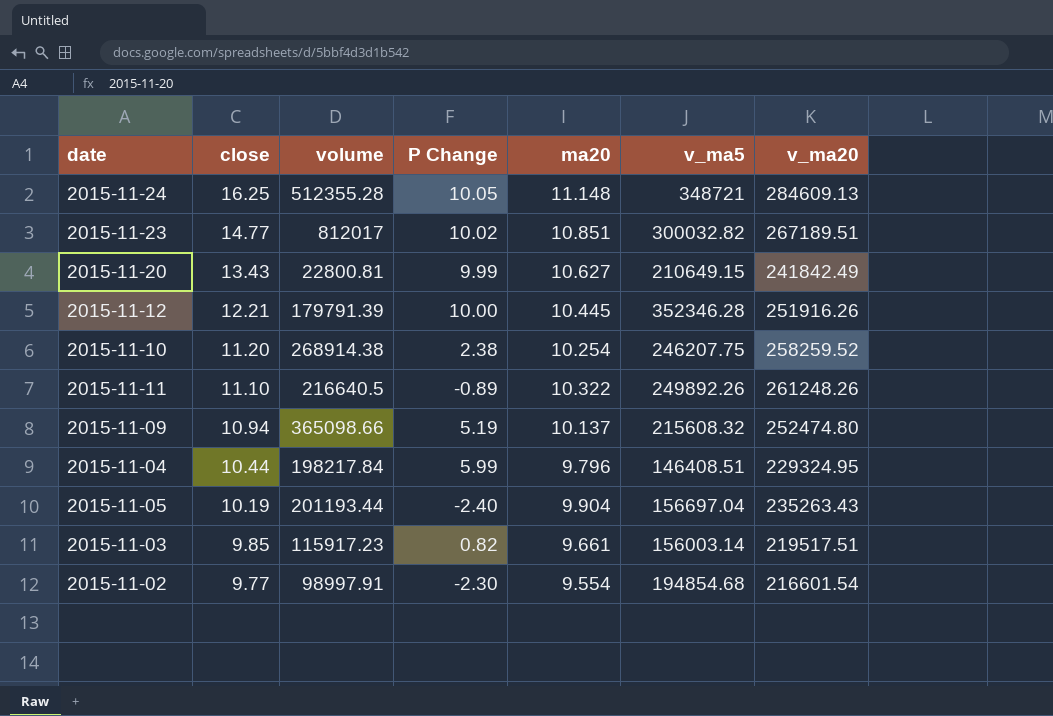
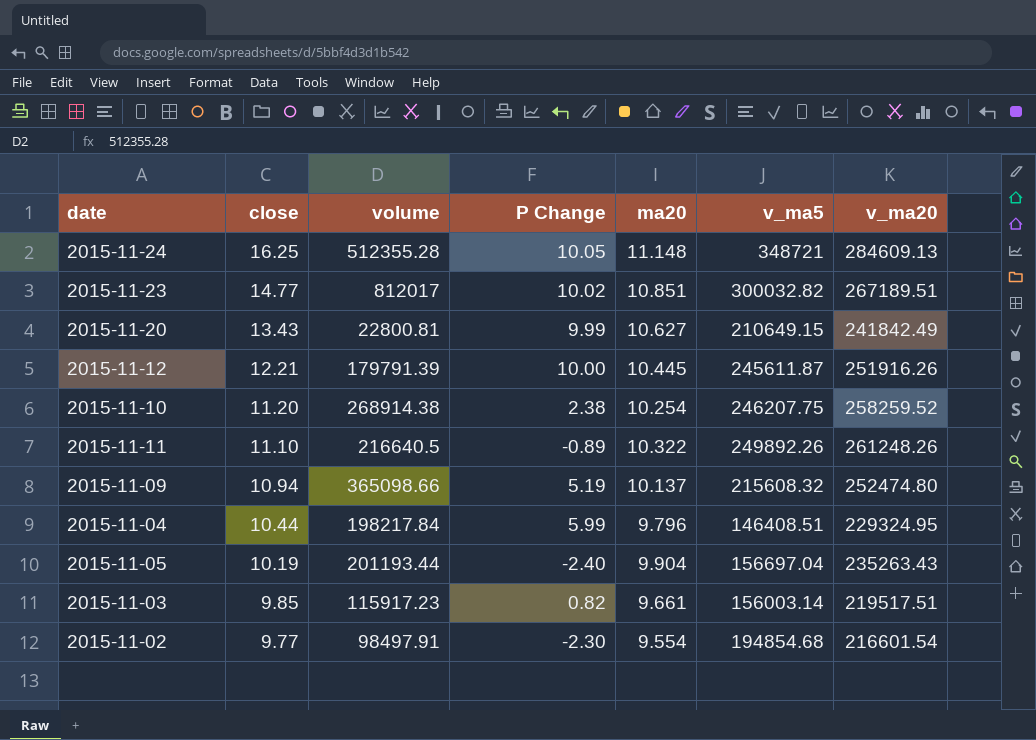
2015-11-12 | v_ma5: 352346.28 -> 245611.87
2015-11-02 | volume: 98997.91 -> 98497.91

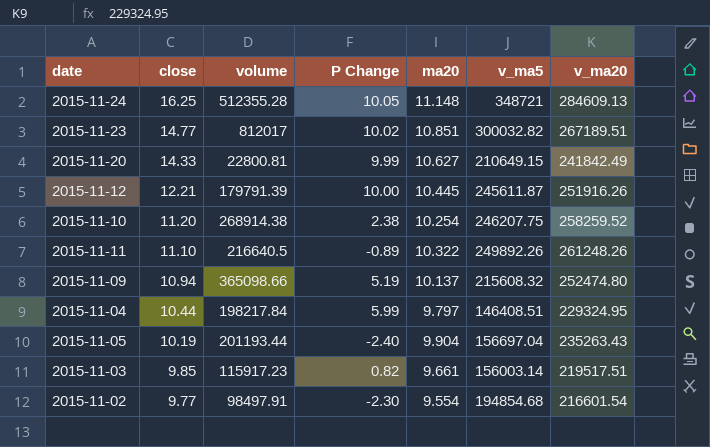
2015-11-20 | close: 13.43 -> 14.33
2015-11-04 | ma20: 9.796 -> 9.797

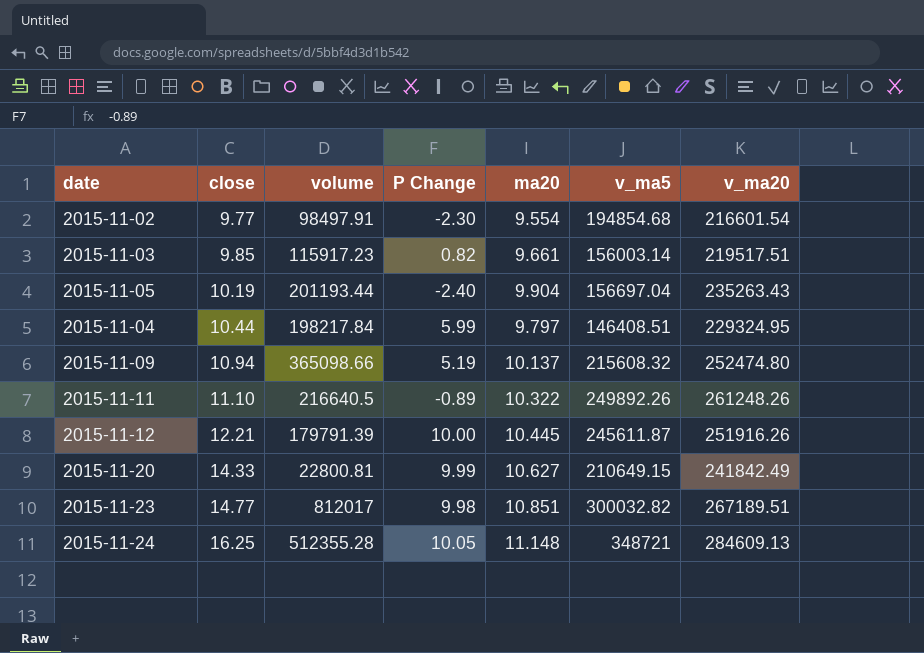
row order: close descending -> close ascending
row 2015-11-10: 11.20 | 268914.38 | 2.38 | 10.254 | 246207.75 | 258259.52 -> none
2015-11-23 | P Change: 10.02 -> 9.98

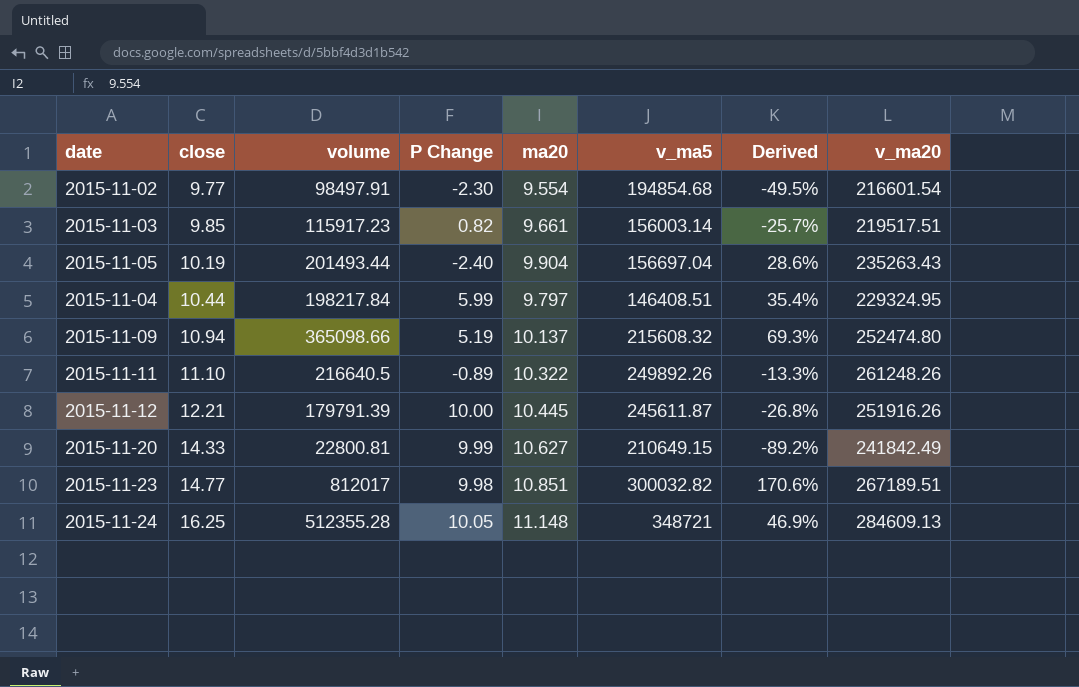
column Derived | formula: none -> ([volume] - [v_ma5]) / [v_ma5]
2015-11-05 | volume: 201193.44 -> 201493.44

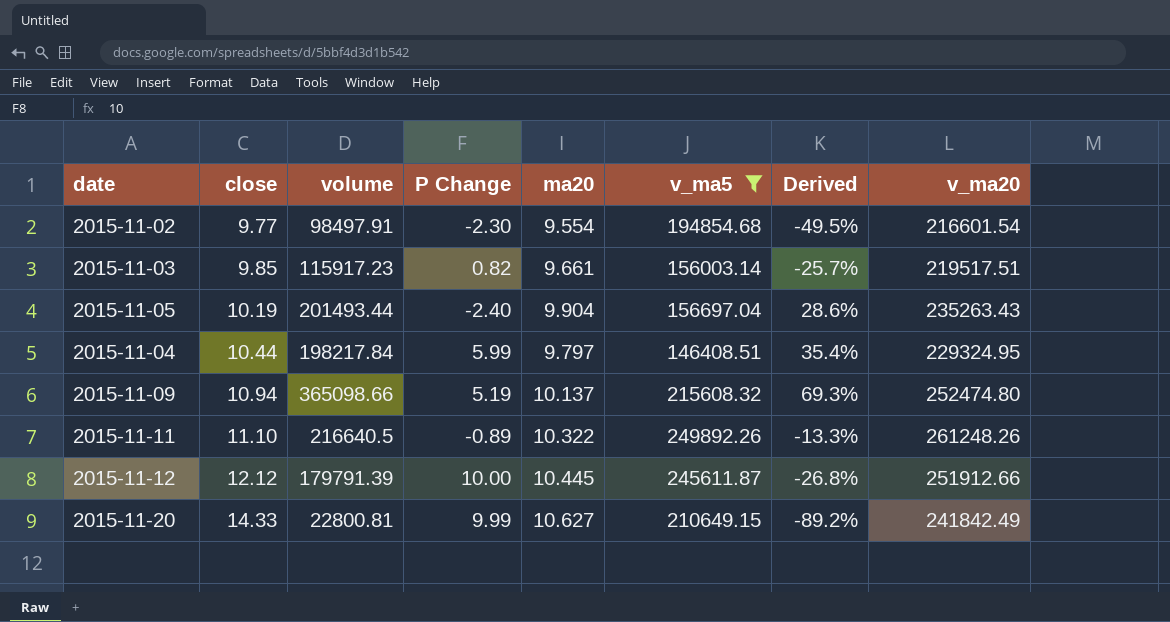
filter: none -> v_ma5 <= 249892.26
2015-11-12 | close: 12.21 -> 12.12
2015-11-12 | v_ma20: 251916.26 -> 251912.66

